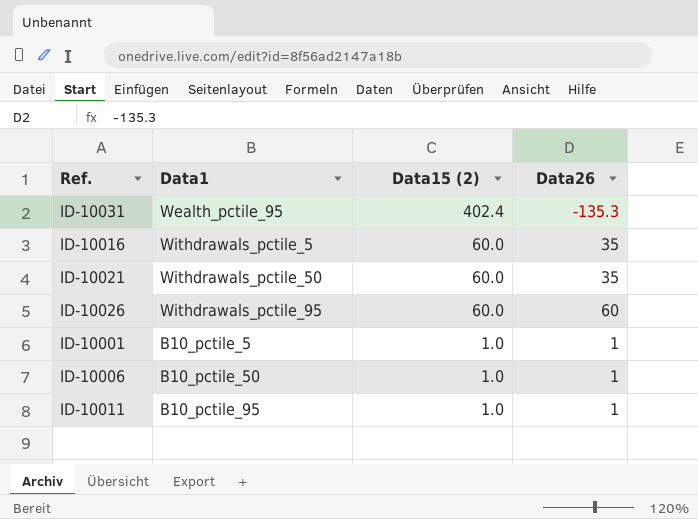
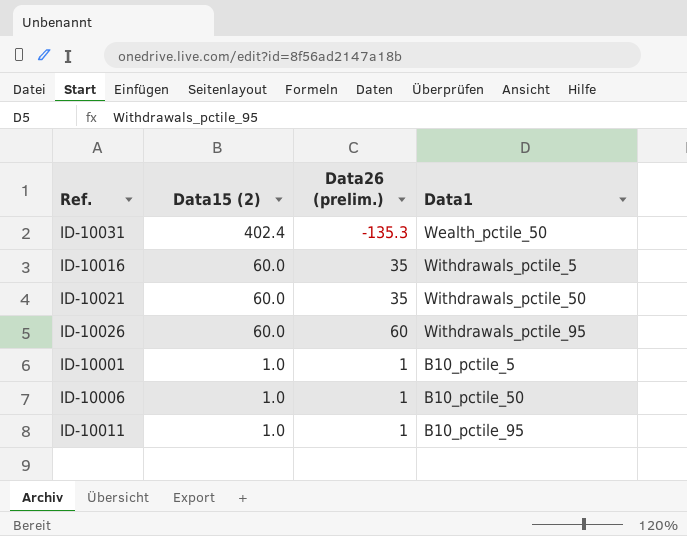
column name: Data26 -> Data26 (prelim.)
column Data1 | position: 2 -> 4
ID-10031 | Data1: Wealth_pctile_95 -> Wealth_pctile_50

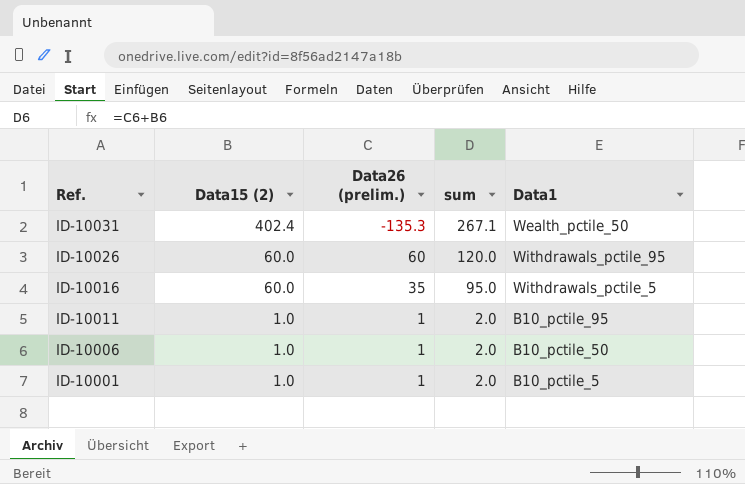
row order: Data15 (2) descending -> Ref. descending
column sum | formula: none -> [Data15 (2)] + [Data26 (prelim.)]
row ID-10021: 60.0 | 35 | Withdrawals_pctile_50 -> none

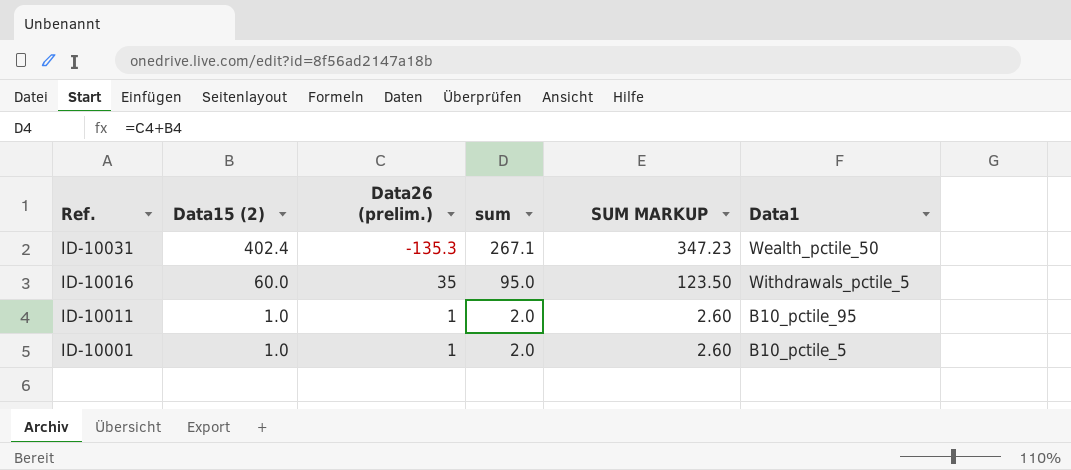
column SUM MARKUP | formula: none -> [sum] * 1.3
row ID-10026: 60.0 | 60 | 120.0 | Withdrawals_pctile_95 -> none
row ID-10006: 1.0 | 1 | 2.0 | B10_pctile_50 -> none

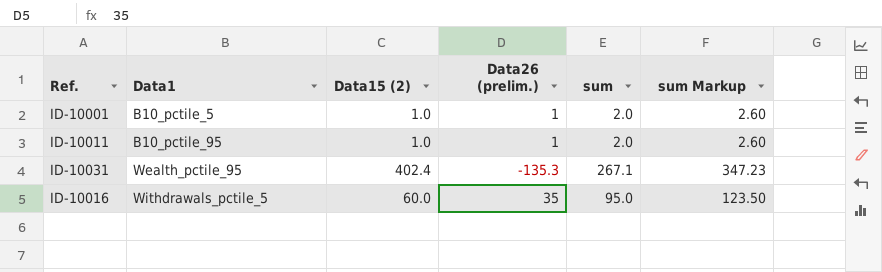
row order: Ref. descending -> Data1 ascending
column Data1 | position: 6 -> 2
column name: SUM MARKUP -> sum Markup
ID-10031 | Data1: Wealth_pctile_50 -> Wealth_pctile_95

